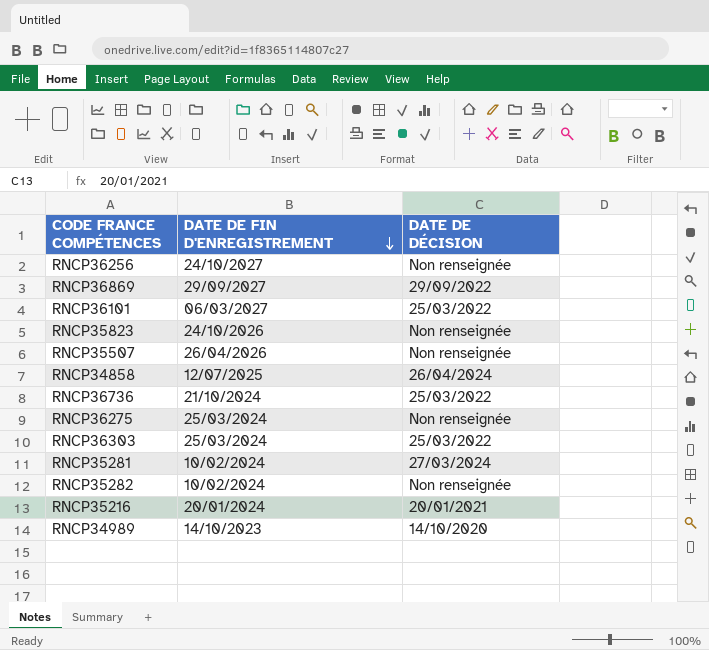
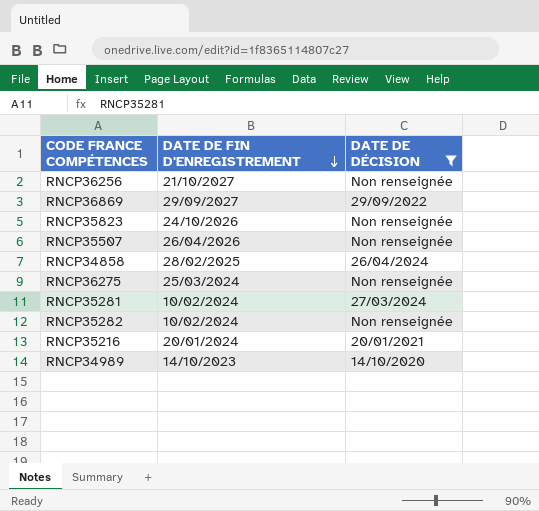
filter: none -> DATE DE DÉCISION != 25/03/2022
RNCP36256 | DATE DE FIN D'ENREGISTREMENT: 24/10/2027 -> 21/10/2027
RNCP34858 | DATE DE FIN D'ENREGISTREMENT: 12/07/2025 -> 28/02/2025

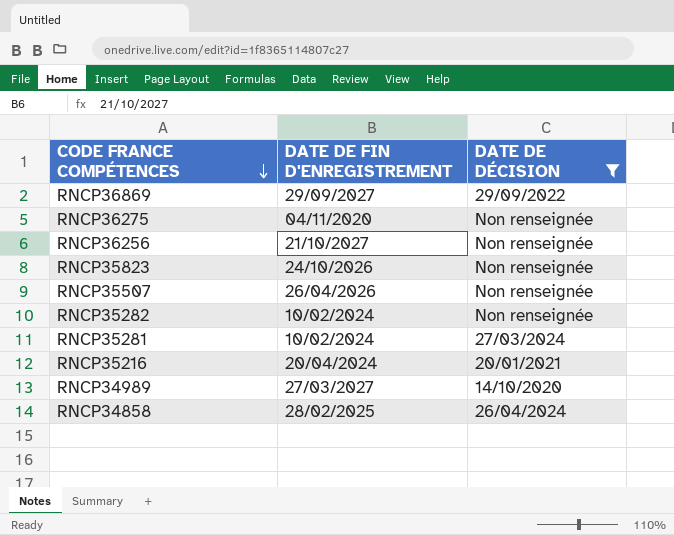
row order: DATE DE FIN D'ENREGISTREMENT descending -> CODE FRANCE COMPÉTENCES descending
RNCP36275 | DATE DE FIN D'ENREGISTREMENT: 25/03/2024 -> 04/11/2020
RNCP35216 | DATE DE FIN D'ENREGISTREMENT: 20/01/2024 -> 20/04/2024
RNCP34989 | DATE DE FIN D'ENREGISTREMENT: 14/10/2023 -> 27/03/2027

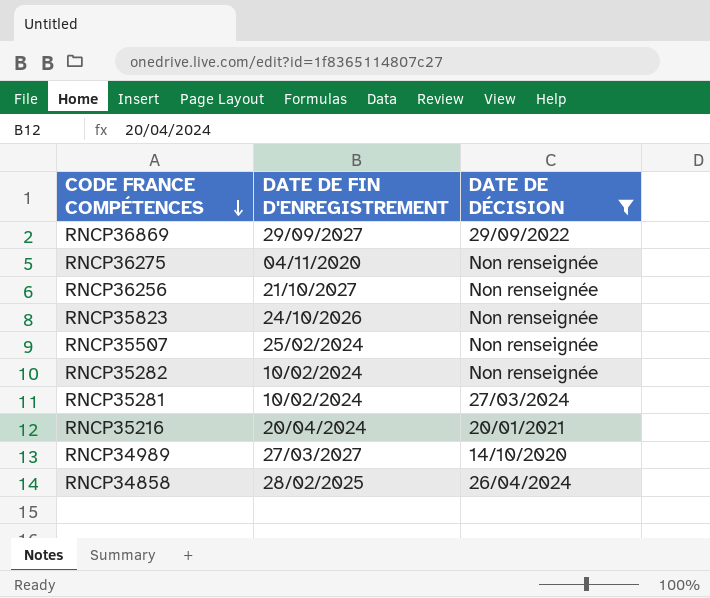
RNCP35507 | DATE DE FIN D'ENREGISTREMENT: 26/04/2026 -> 25/02/2024

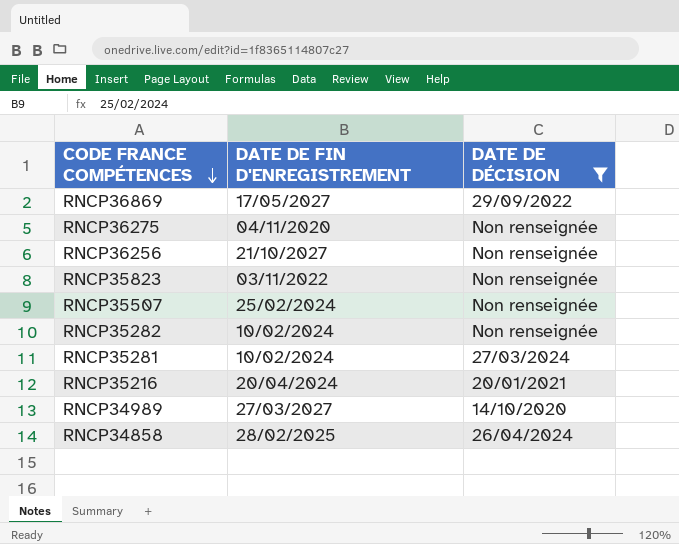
RNCP36869 | DATE DE FIN D'ENREGISTREMENT: 29/09/2027 -> 17/05/2027
RNCP35823 | DATE DE FIN D'ENREGISTREMENT: 24/10/2026 -> 03/11/2022

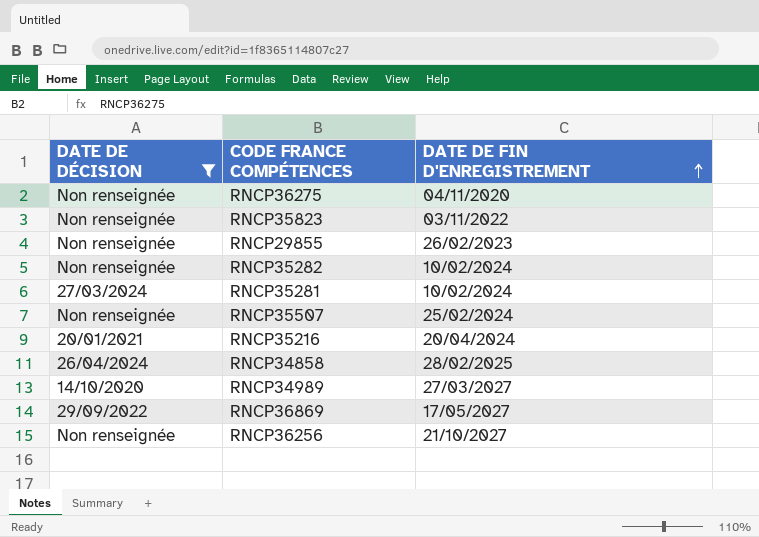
row order: CODE FRANCE COMPÉTENCES descending -> DATE DE FIN D'ENREGISTREMENT ascending
column DATE DE DÉCISION | position: 3 -> 1
row RNCP29855: none -> Non renseignée | 26/02/2023

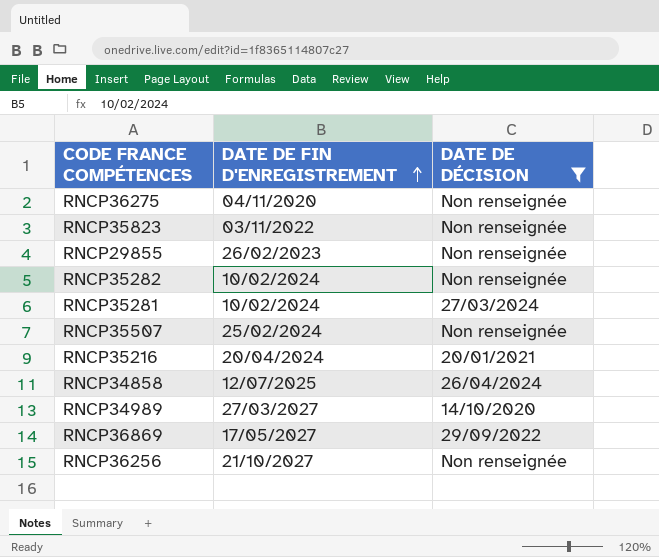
column DATE DE DÉCISION | position: 1 -> 3
RNCP34858 | DATE DE FIN D'ENREGISTREMENT: 28/02/2025 -> 12/07/2025

